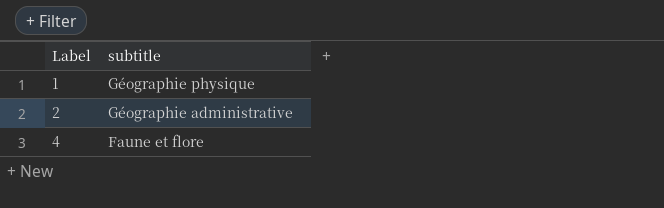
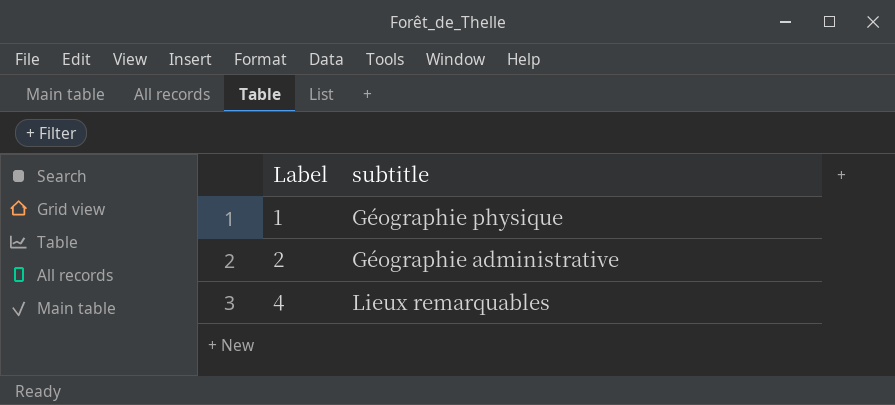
4 | subtitle: Faune et flore -> Lieux remarquables

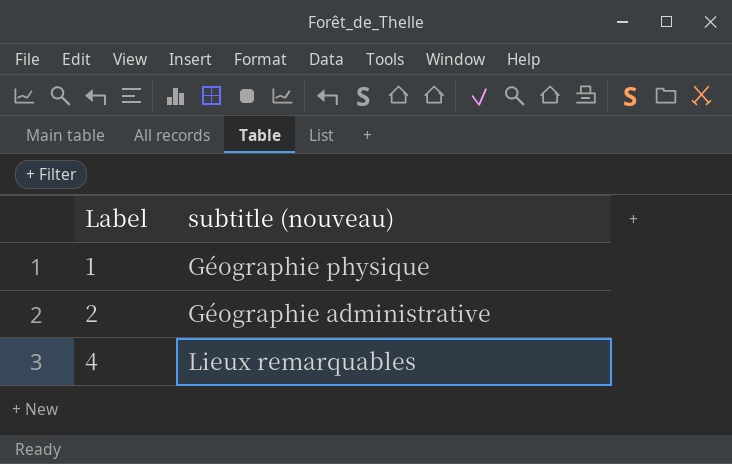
column name: subtitle -> subtitle (nouveau)

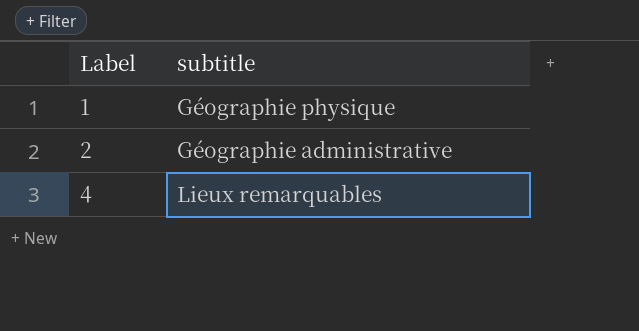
column name: subtitle (nouveau) -> subtitle

